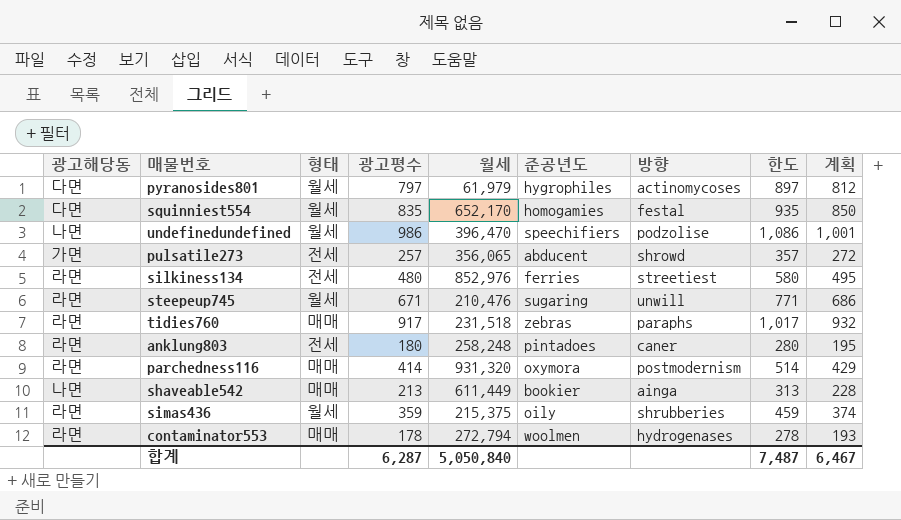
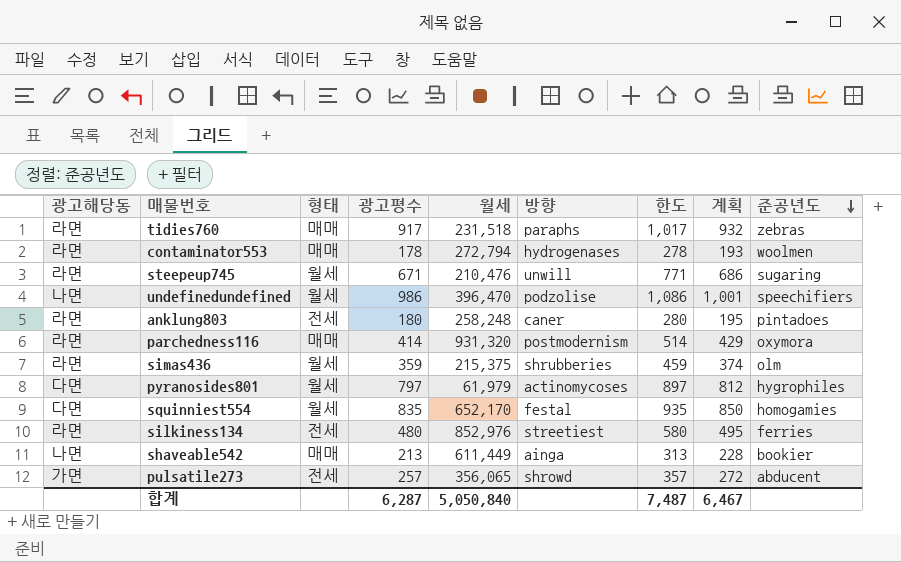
row order: none -> 준공년도 descending
column 준공년도 | position: 6 -> 9
simas436 | 준공년도: oily -> olm

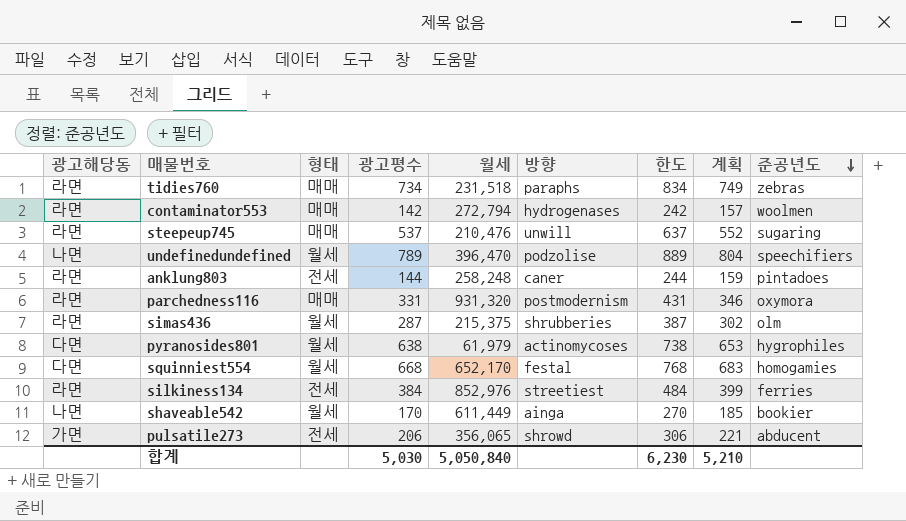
tidies760 | 광고평수: 917 -> 734
tidies760 | 한도: 1,017 -> 834
tidies760 | 계획: 932 -> 749
contaminator553 | 광고평수: 178 -> 142
contaminator553 | 한도: 278 -> 242
contaminator553 | 계획: 193 -> 157
steepeup745 | 형태: 월세 -> 매매
steepeup745 | 광고평수: 671 -> 537
steepeup745 | 한도: 771 -> 637
steepeup745 | 계획: 686 -> 552
undefinedundefined | 광고평수: 986 -> 789
undefinedundefined | 한도: 1,086 -> 889
undefinedundefined | 계획: 1,001 -> 804
anklung803 | 광고평수: 180 -> 144
anklung803 | 한도: 280 -> 244
anklung803 | 계획: 195 -> 159
parchedness116 | 광고평수: 414 -> 331
parchedness116 | 한도: 514 -> 431
parchedness116 | 계획: 429 -> 346
simas436 | 광고평수: 359 -> 287
simas436 | 한도: 459 -> 387
simas436 | 계획: 374 -> 302
pyranosides801 | 광고평수: 797 -> 638
pyranosides801 | 한도: 897 -> 738
pyranosides801 | 계획: 812 -> 653
squinniest554 | 광고평수: 835 -> 668
squinniest554 | 한도: 935 -> 768
squinniest554 | 계획: 850 -> 683
silkiness134 | 광고평수: 480 -> 384
silkiness134 | 한도: 580 -> 484
silkiness134 | 계획: 495 -> 399
shaveable542 | 형태: 매매 -> 월세
shaveable542 | 광고평수: 213 -> 170
shaveable542 | 한도: 313 -> 270
shaveable542 | 계획: 228 -> 185
pulsatile273 | 광고평수: 257 -> 206
pulsatile273 | 한도: 357 -> 306
pulsatile273 | 계획: 272 -> 221
합계 | 광고평수: 6,287 -> 5,030
합계 | 한도: 7,487 -> 6,230
합계 | 계획: 6,467 -> 5,210

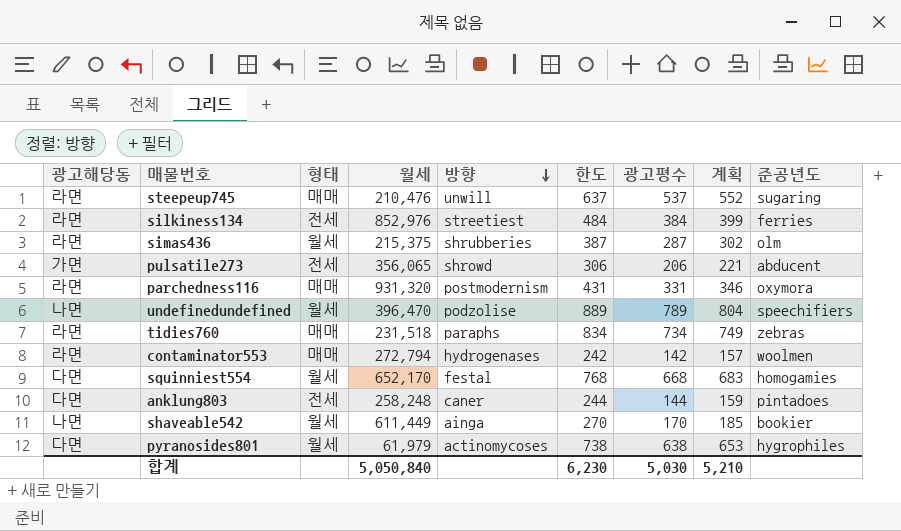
row order: 준공년도 descending -> 방향 descending
column 광고평수 | position: 4 -> 7
anklung803 | 광고해당동: 라면 -> 다면

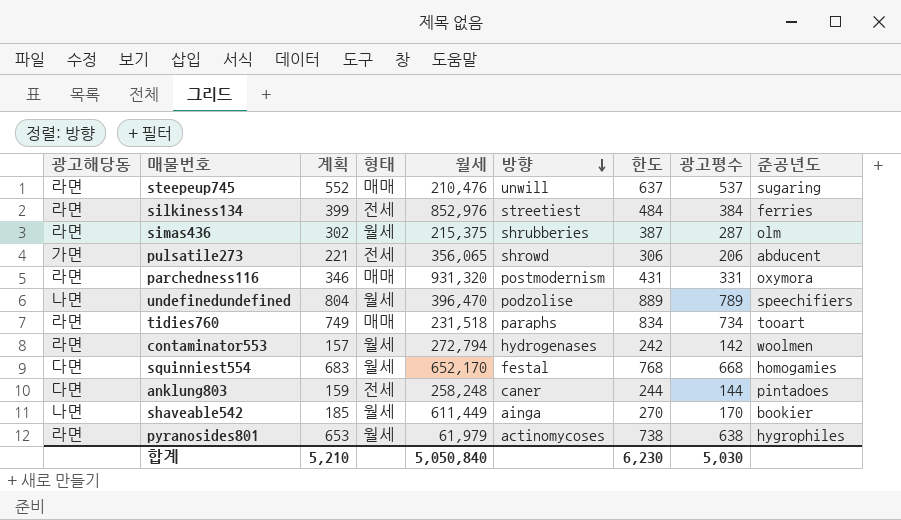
column 계획 | position: 8 -> 3
tidies760 | 준공년도: zebras -> tooart
contaminator553 | 형태: 매매 -> 월세
pyranosides801 | 광고해당동: 다면 -> 라면

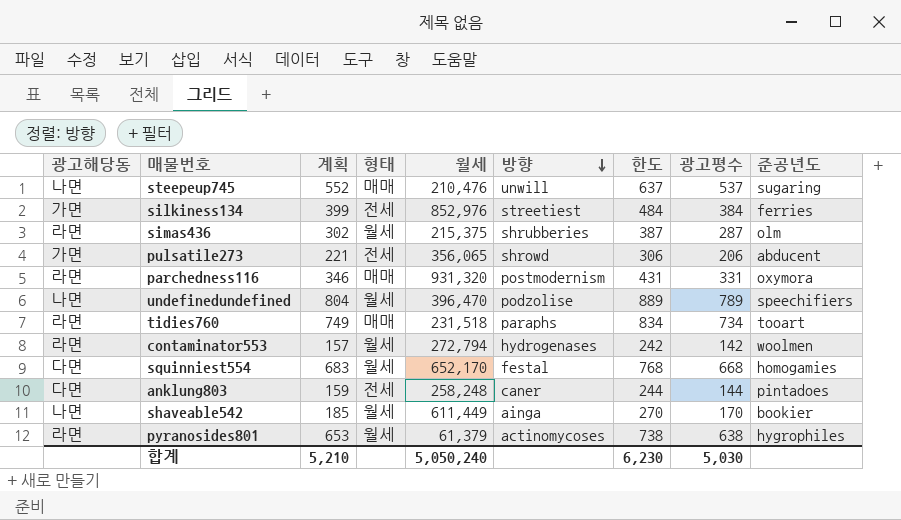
steepeup745 | 광고해당동: 라면 -> 나면
silkiness134 | 광고해당동: 라면 -> 가면
pyranosides801 | 월세: 61,979 -> 61,379
합계 | 월세: 5,050,840 -> 5,050,240

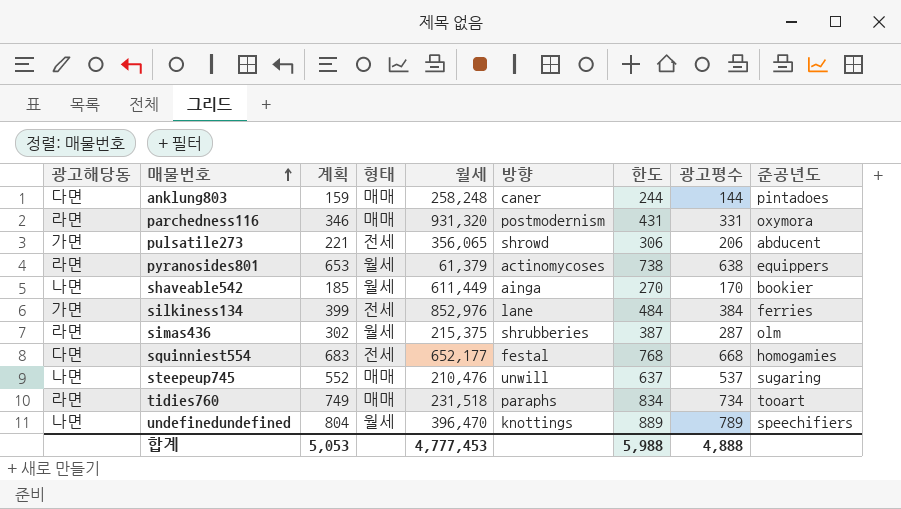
row order: 방향 descending -> 매물번호 ascending
row contaminator553: 라면 | 157 | 월세 | 272,794 | hydrogenases | 242 | 142 | woolmen -> none
anklung803 | 형태: 전세 -> 매매
pyranosides801 | 준공년도: hygrophiles -> equippers
silkiness134 | 방향: streetiest -> lane
squinniest554 | 형태: 월세 -> 전세
squinniest554 | 월세: 652,170 -> 652,177
undefinedundefined | 방향: podzolise -> knottings
합계 | 계획: 5,210 -> 5,053
합계 | 월세: 5,050,240 -> 4,777,453
합계 | 한도: 6,230 -> 5,988
합계 | 광고평수: 5,030 -> 4,888

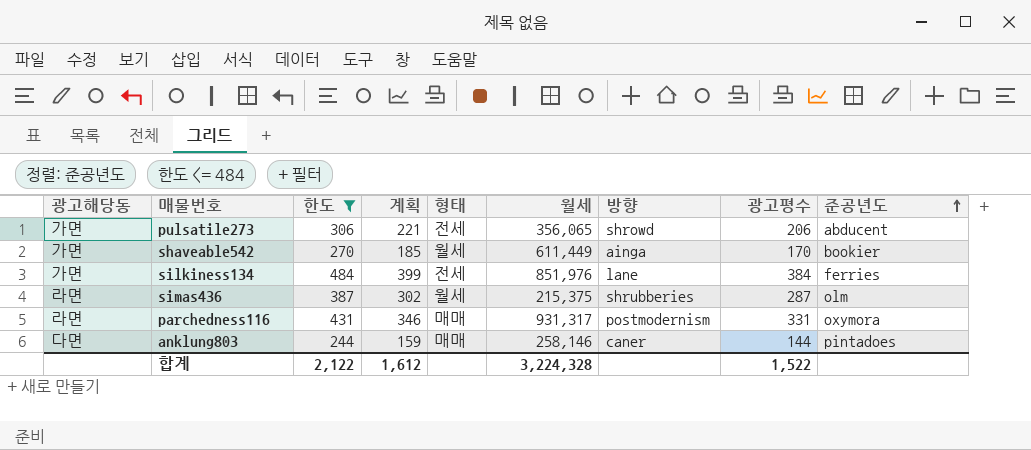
filter: none -> 한도 <= 484
row order: 매물번호 ascending -> 준공년도 ascending
column 한도 | position: 7 -> 3
shaveable542 | 광고해당동: 나면 -> 가면
silkiness134 | 월세: 852,976 -> 851,976
parchedness116 | 월세: 931,320 -> 931,317
anklung803 | 월세: 258,248 -> 258,146
합계 | 한도: 5,988 -> 2,122
합계 | 계획: 5,053 -> 1,612
합계 | 월세: 4,777,453 -> 3,224,328
합계 | 광고평수: 4,888 -> 1,522

